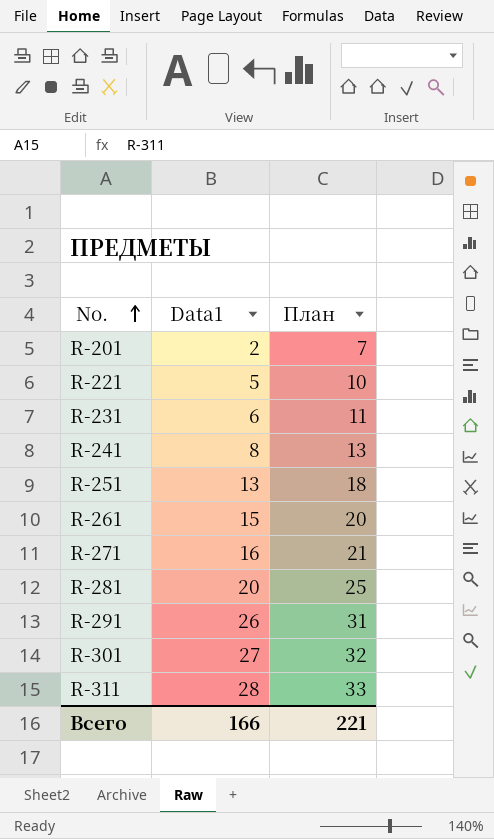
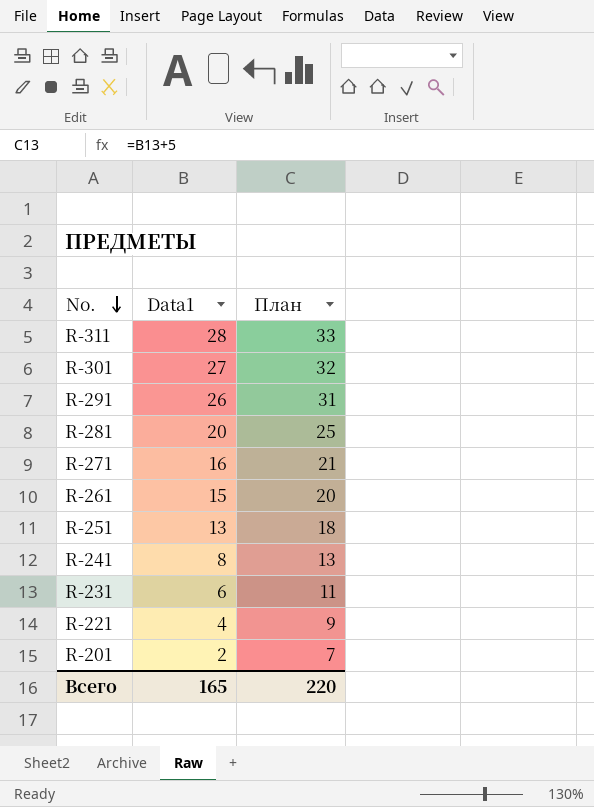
row order: No. ascending -> No. descending
R-221 | Data1: 5 -> 4
R-221 | План: 10 -> 9
Всего | Data1: 166 -> 165
Всего | План: 221 -> 220

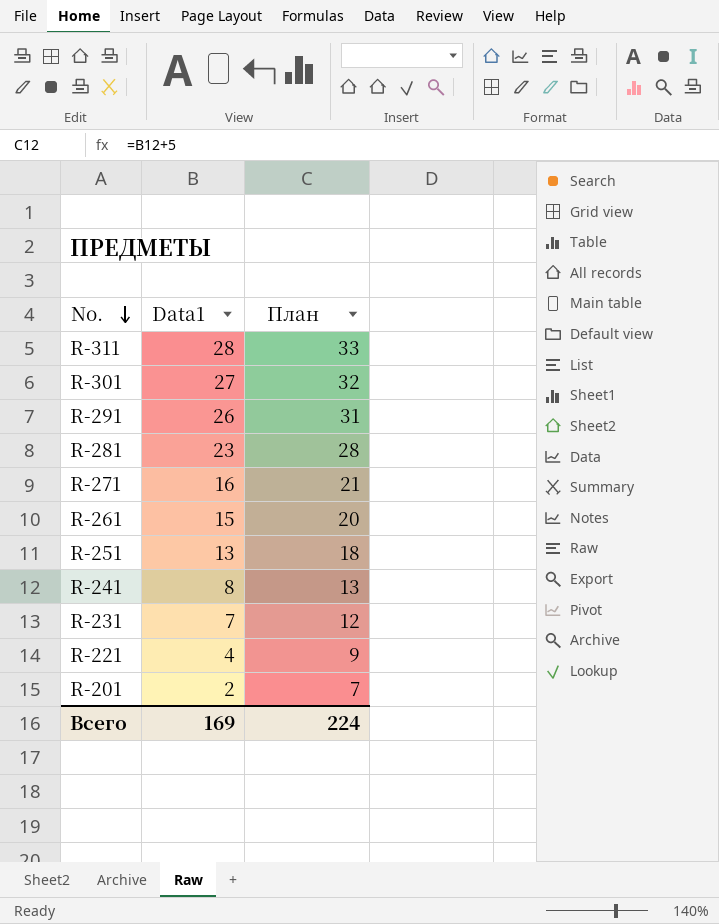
R-281 | Data1: 20 -> 23
R-281 | План: 25 -> 28
R-231 | Data1: 6 -> 7
R-231 | План: 11 -> 12
Всего | Data1: 165 -> 169
Всего | План: 220 -> 224

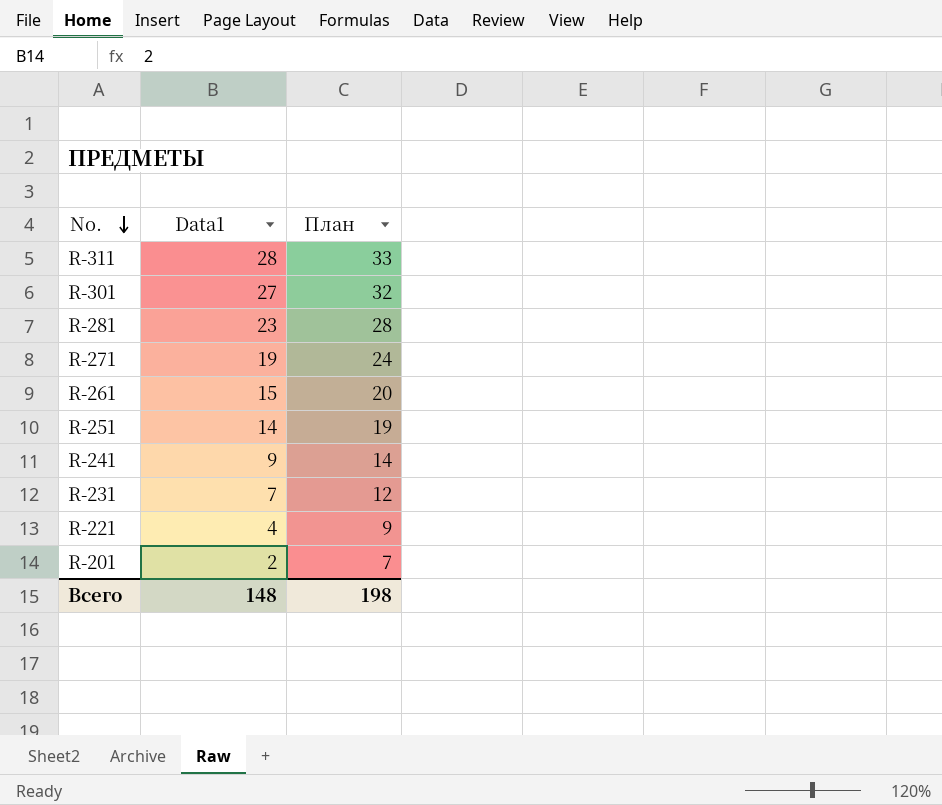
row R-291: 26 | 31 -> none
R-271 | Data1: 16 -> 19
R-271 | План: 21 -> 24
R-251 | Data1: 13 -> 14
R-251 | План: 18 -> 19
R-241 | Data1: 8 -> 9
R-241 | План: 13 -> 14
Всего | Data1: 169 -> 148
Всего | План: 224 -> 198

